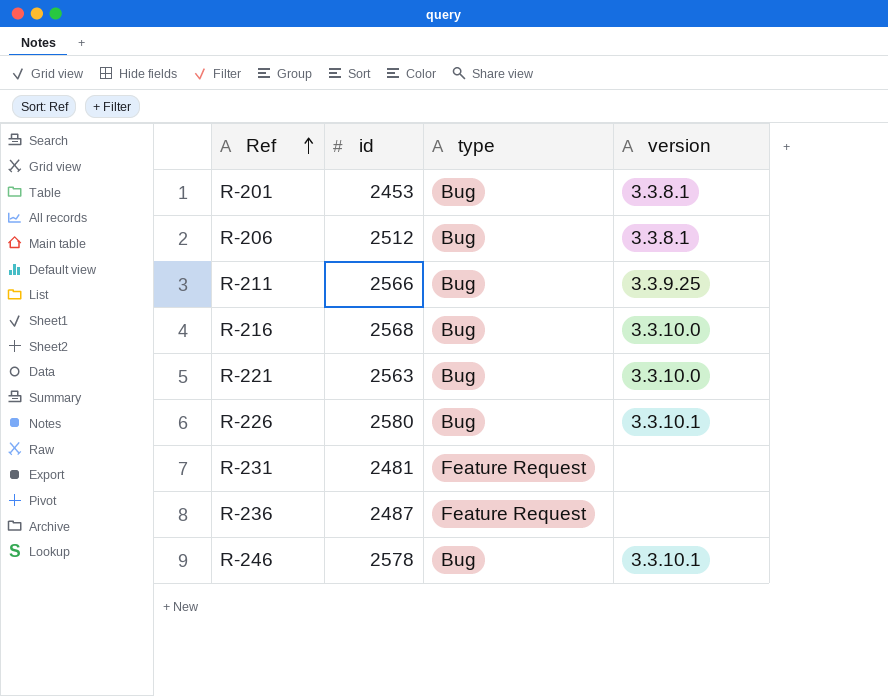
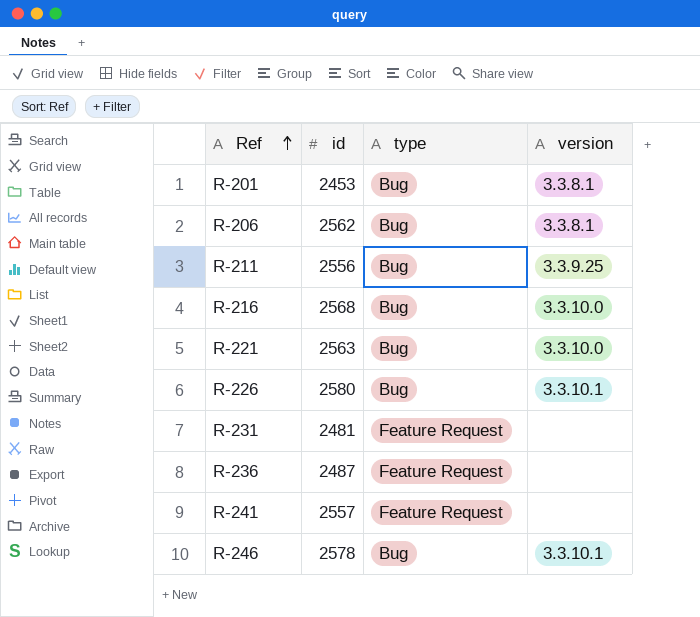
R-206 | id: 2512 -> 2562
R-211 | id: 2566 -> 2556
row R-241: none -> 2557 | Feature Request | none

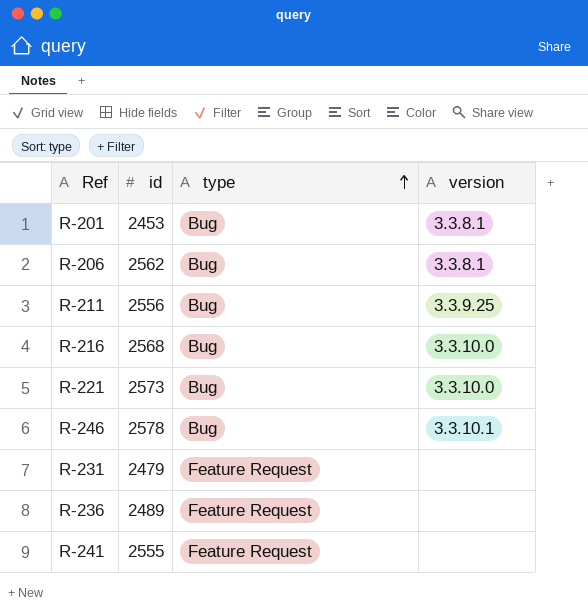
row order: Ref ascending -> type ascending
row R-226: 2580 | Bug | 3.3.10.1 -> none
R-221 | id: 2563 -> 2573
R-231 | id: 2481 -> 2479
R-236 | id: 2487 -> 2489
R-241 | id: 2557 -> 2555

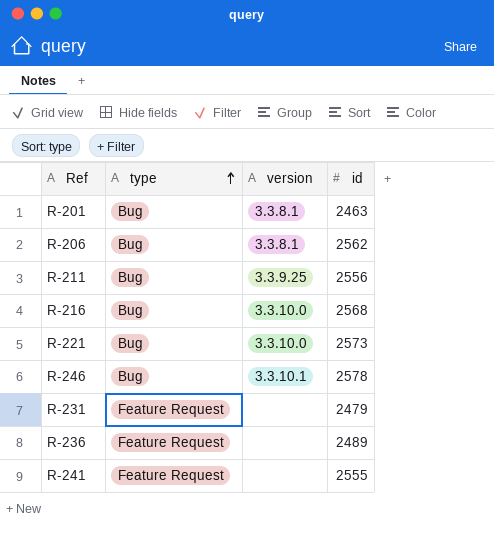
column id | position: 2 -> 4
R-201 | id: 2453 -> 2463

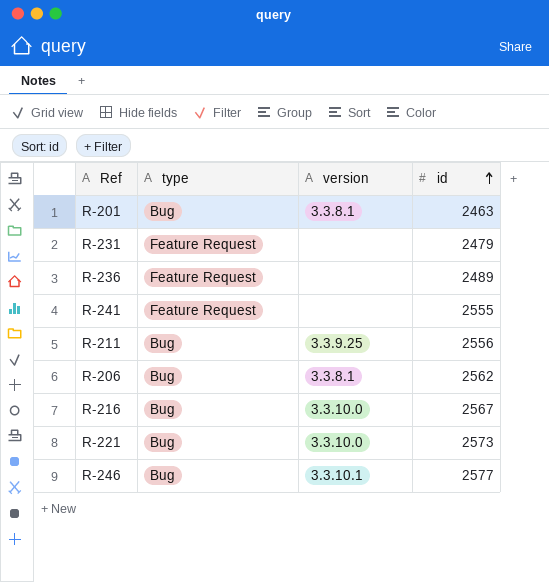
row order: type ascending -> id ascending
R-216 | id: 2568 -> 2567
R-246 | id: 2578 -> 2577

